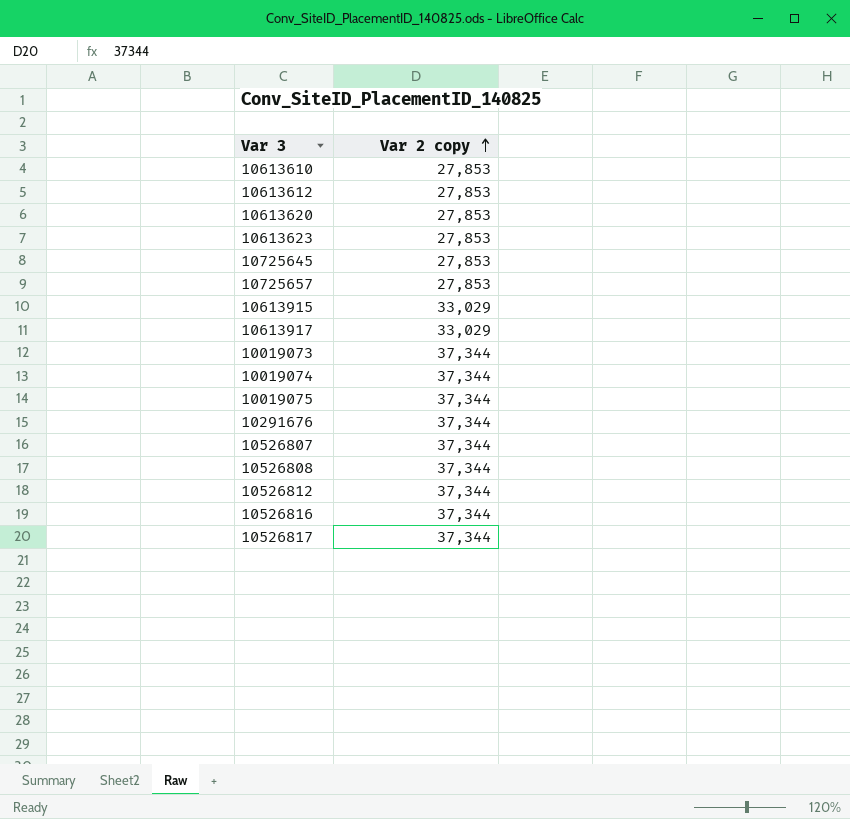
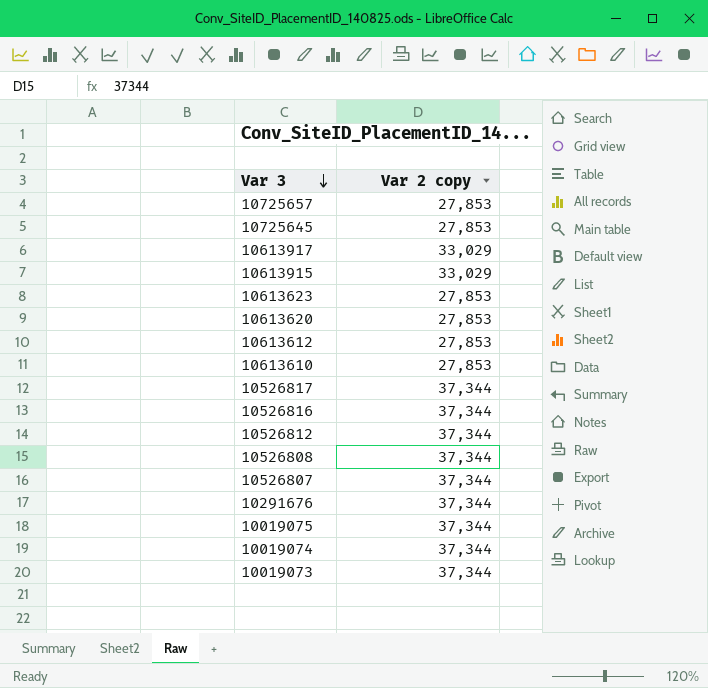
row order: Var 2 copy ascending -> Var 3 descending

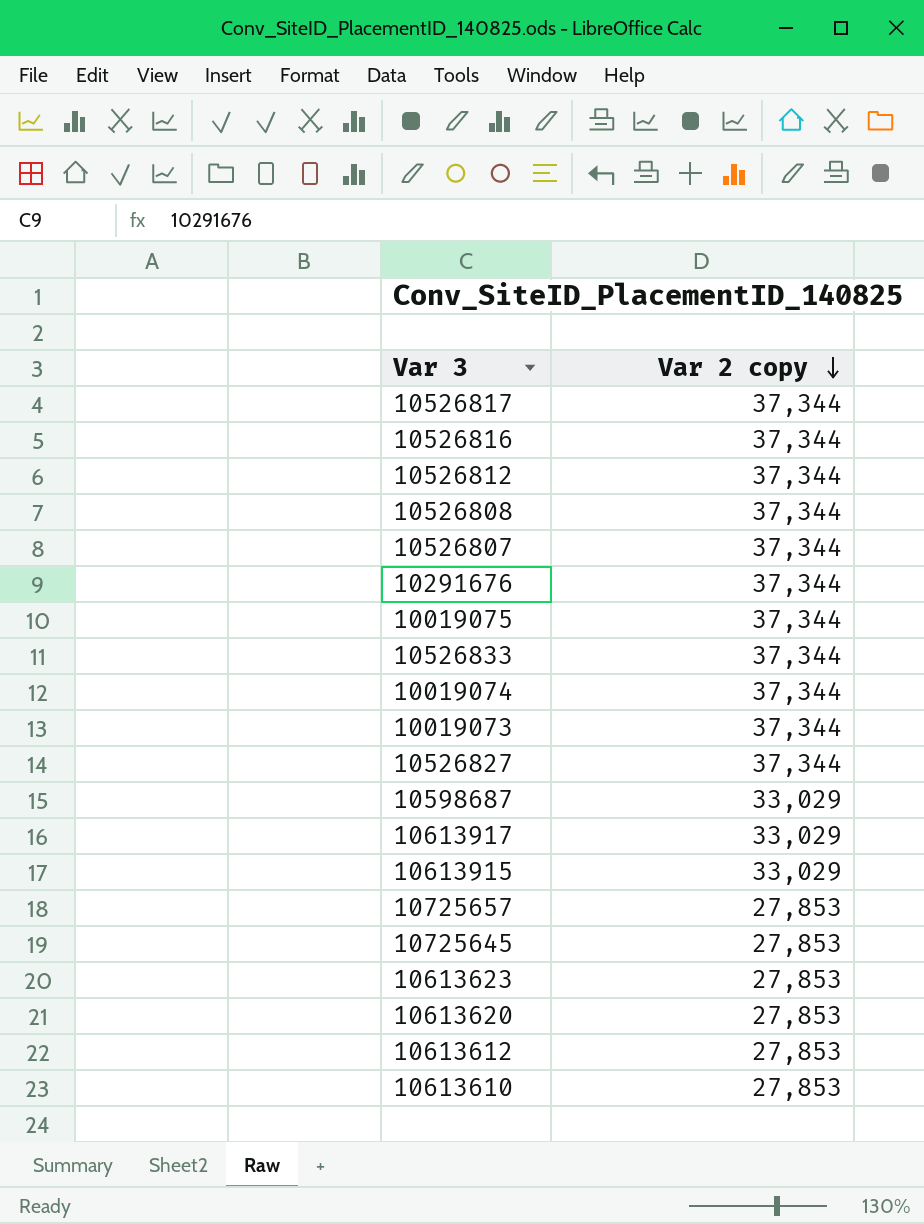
row order: Var 3 descending -> Var 2 copy descending
row 10526833: none -> 37,344
row 10526827: none -> 37,344
row 10598687: none -> 33,029

